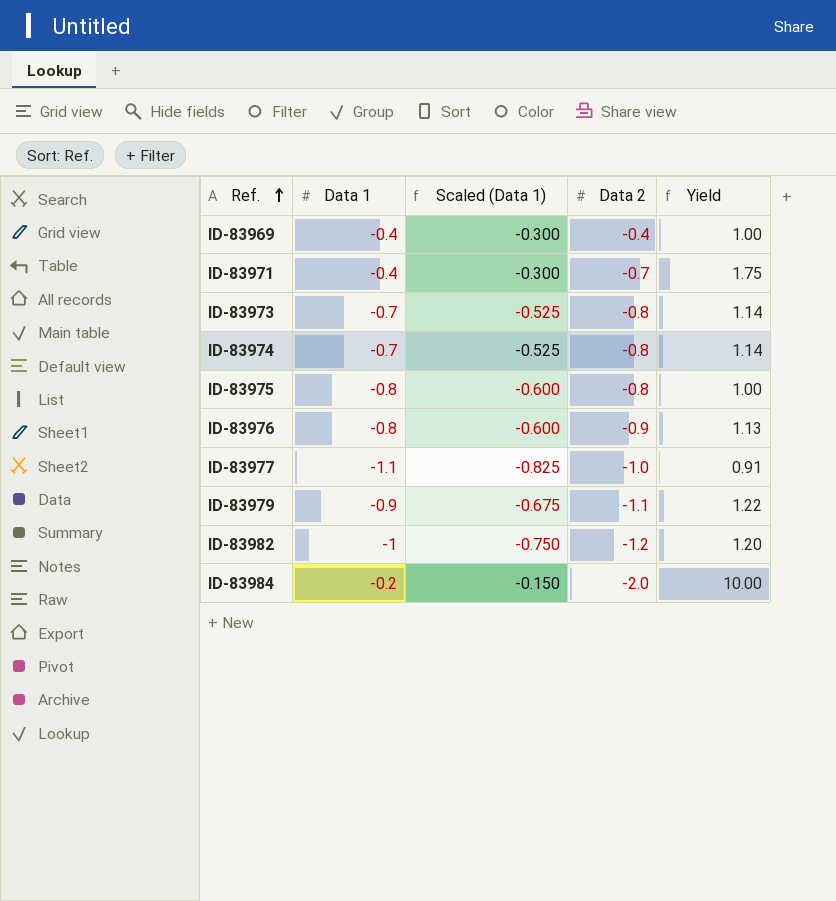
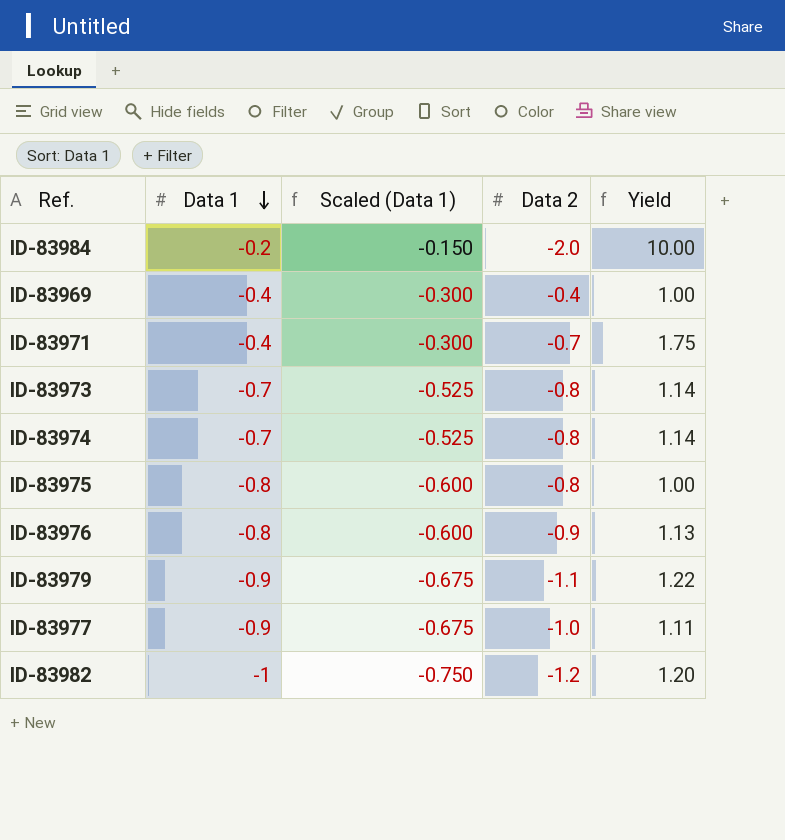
row order: Ref. ascending -> Data 1 descending
ID-83977 | Data 1: -1.1 -> -0.9
ID-83977 | Scaled (Data 1): -0.825 -> -0.675
ID-83977 | Yield: 0.91 -> 1.11

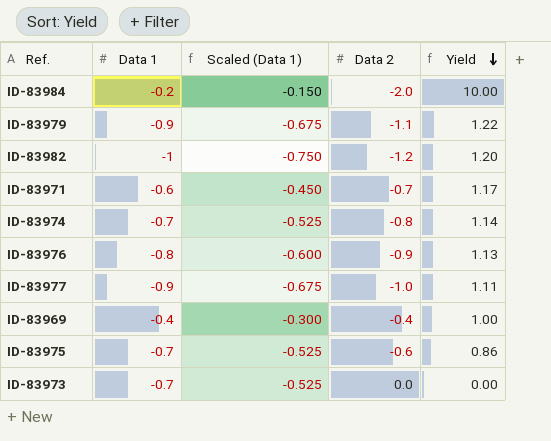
row order: Data 1 descending -> Yield descending
ID-83971 | Data 1: -0.4 -> -0.6
ID-83971 | Scaled (Data 1): -0.300 -> -0.450
ID-83971 | Yield: 1.75 -> 1.17
ID-83975 | Data 1: -0.8 -> -0.7
ID-83975 | Scaled (Data 1): -0.600 -> -0.525
ID-83975 | Data 2: -0.8 -> -0.6
ID-83975 | Yield: 1.00 -> 0.86
ID-83973 | Data 2: -0.8 -> 0.0
ID-83973 | Yield: 1.14 -> 0.00

